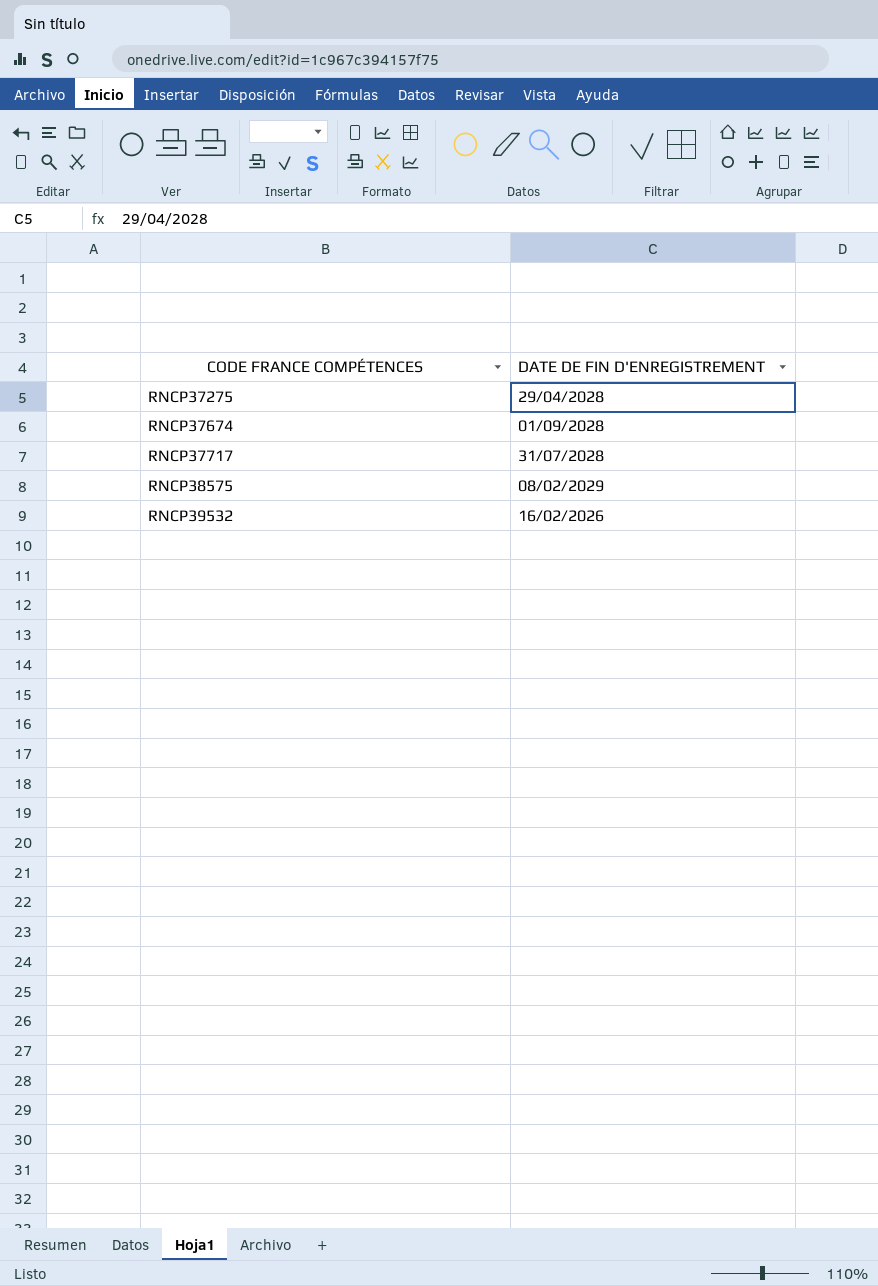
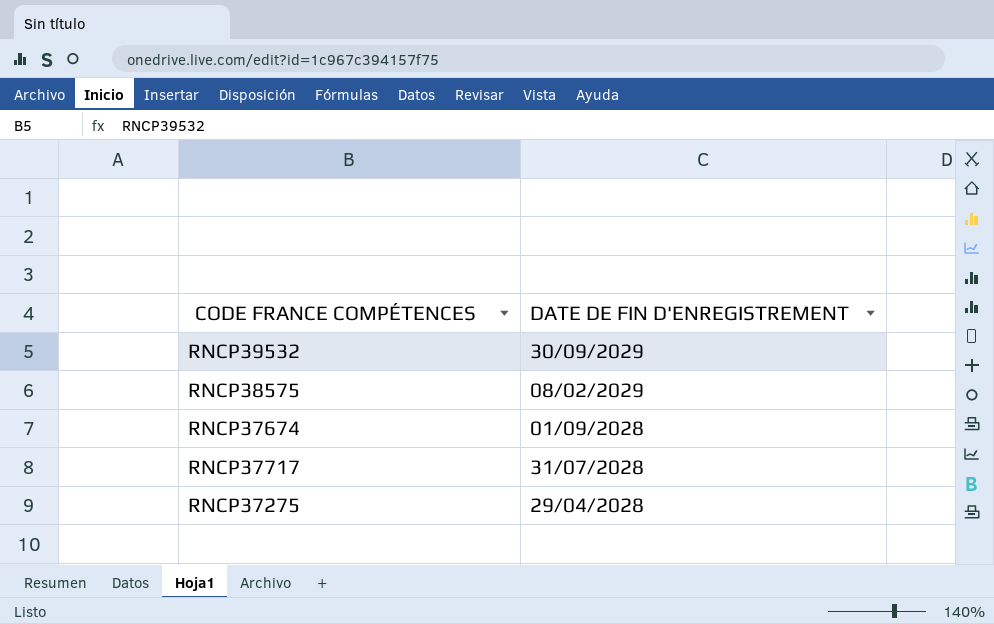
row order: CODE FRANCE COMPÉTENCES ascending -> DATE DE FIN D'ENREGISTREMENT descending
RNCP39532 | DATE DE FIN D'ENREGISTREMENT: 16/02/2026 -> 30/09/2029

